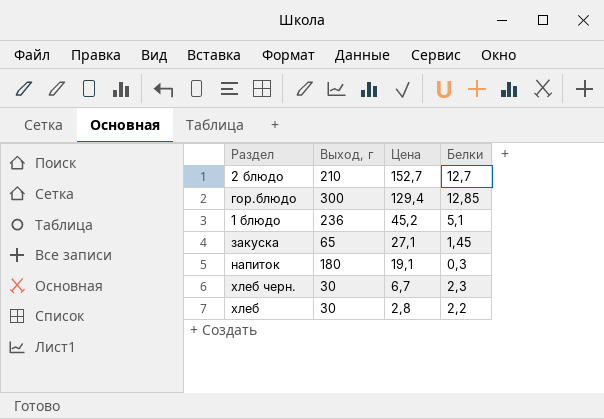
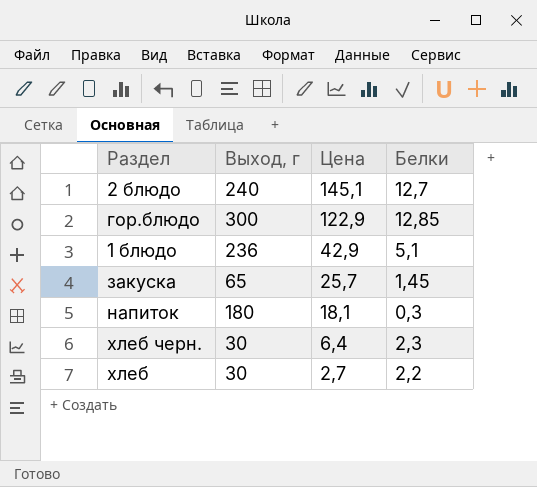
2 блюдо | Выход, г: 210 -> 240
2 блюдо | Цена: 152,7 -> 145,1
гор.блюдо | Цена: 129,4 -> 122,9
1 блюдо | Цена: 45,2 -> 42,9
закуска | Цена: 27,1 -> 25,7
напиток | Цена: 19,1 -> 18,1
хлеб черн. | Цена: 6,7 -> 6,4
хлеб | Цена: 2,8 -> 2,7

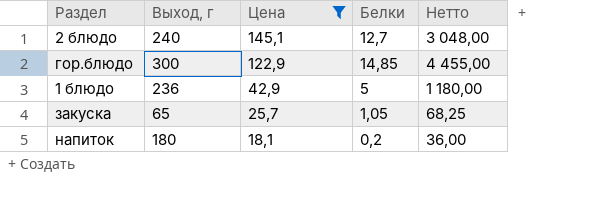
filter: none -> Цена >= 18,1
column Нетто | formula: none -> [Выход, г] * [Белки]
гор.блюдо | Белки: 12,85 -> 14,85
1 блюдо | Белки: 5,1 -> 5
закуска | Белки: 1,45 -> 1,05
напиток | Белки: 0,3 -> 0,2

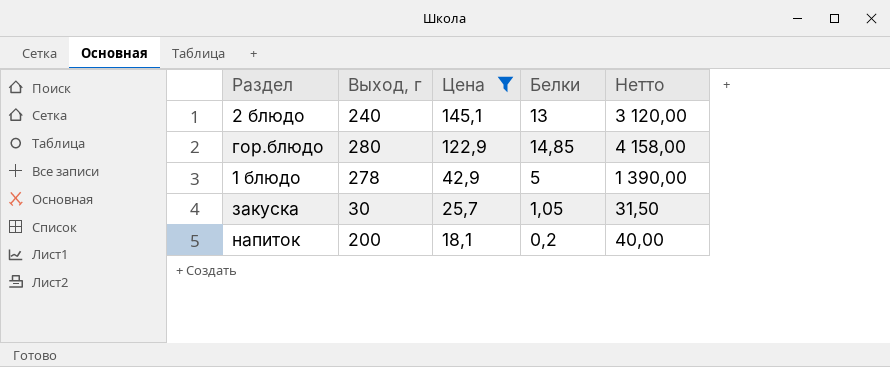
2 блюдо | Белки: 12,7 -> 13
2 блюдо | Нетто: 3 048,00 -> 3 120,00
гор.блюдо | Выход, г: 300 -> 280
гор.блюдо | Нетто: 4 455,00 -> 4 158,00
1 блюдо | Выход, г: 236 -> 278
1 блюдо | Нетто: 1 180,00 -> 1 390,00
закуска | Выход, г: 65 -> 30
закуска | Нетто: 68,25 -> 31,50
напиток | Выход, г: 180 -> 200
напиток | Нетто: 36,00 -> 40,00

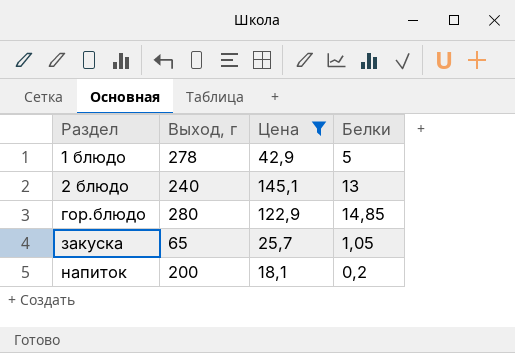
row order: Цена descending -> Раздел ascending
column Нетто | formula: [Выход, г] * [Белки] -> none
закуска | Выход, г: 30 -> 65

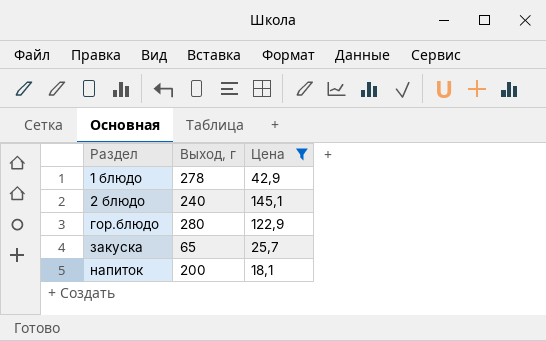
column Белки | position: 4 -> none

